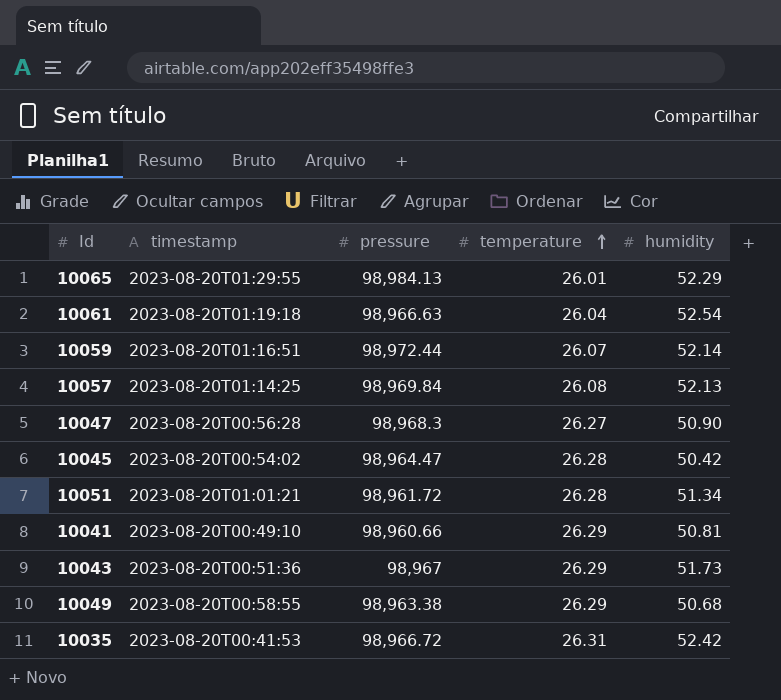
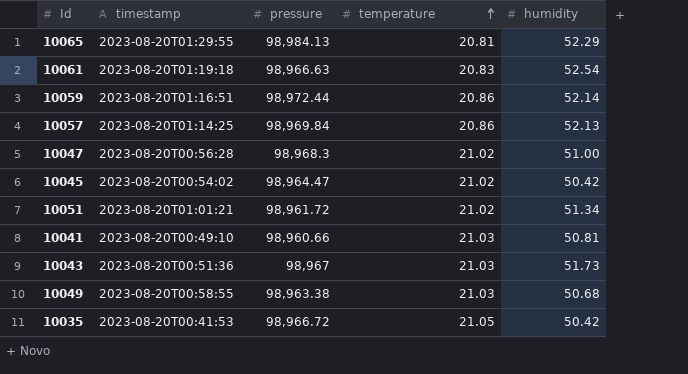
10065 | temperature: 26.01 -> 20.81
10061 | temperature: 26.04 -> 20.83
10059 | temperature: 26.07 -> 20.86
10057 | temperature: 26.08 -> 20.86
10047 | temperature: 26.27 -> 21.02
10047 | humidity: 50.90 -> 51.00
10045 | temperature: 26.28 -> 21.02
10051 | temperature: 26.28 -> 21.02
10041 | temperature: 26.29 -> 21.03
10043 | temperature: 26.29 -> 21.03
10049 | temperature: 26.29 -> 21.03
10035 | temperature: 26.31 -> 21.05
10035 | humidity: 52.42 -> 50.42

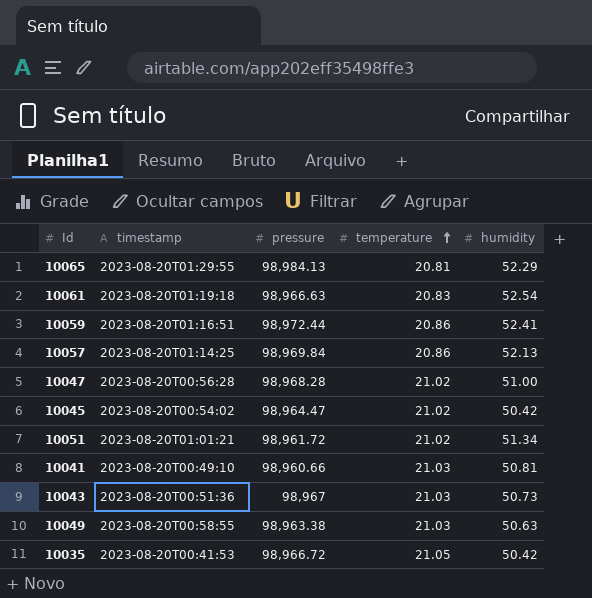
10059 | humidity: 52.14 -> 52.41
10047 | pressure: 98,968.3 -> 98,968.28
10043 | humidity: 51.73 -> 50.73
10049 | humidity: 50.68 -> 50.63

